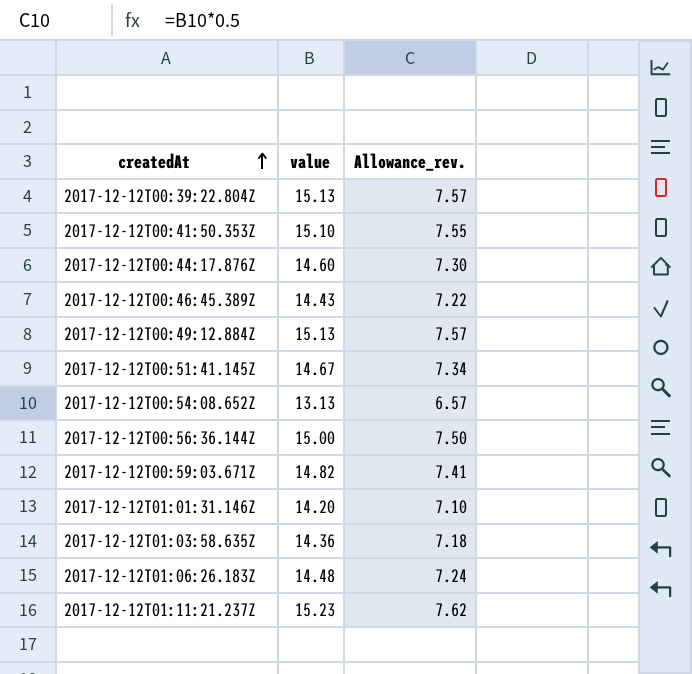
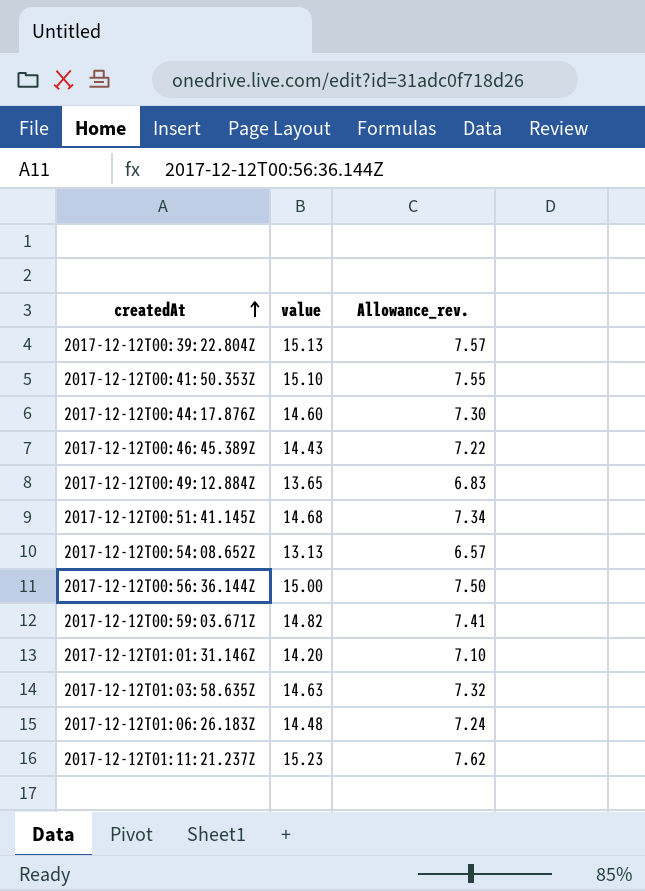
2017-12-12T00:49:12.884Z | value: 15.13 -> 13.65
2017-12-12T00:49:12.884Z | Allowance_rev.: 7.57 -> 6.83
2017-12-12T00:51:41.145Z | value: 14.67 -> 14.68
2017-12-12T01:03:58.635Z | value: 14.36 -> 14.63
2017-12-12T01:03:58.635Z | Allowance_rev.: 7.18 -> 7.32

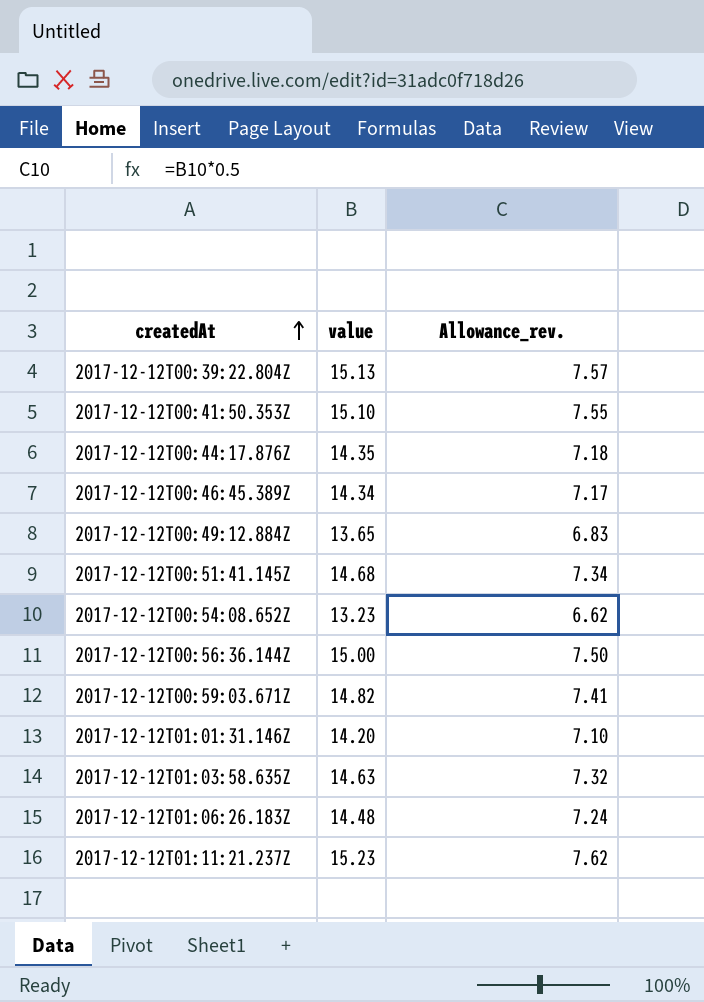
2017-12-12T00:44:17.876Z | value: 14.60 -> 14.35
2017-12-12T00:44:17.876Z | Allowance_rev.: 7.30 -> 7.18
2017-12-12T00:46:45.389Z | value: 14.43 -> 14.34
2017-12-12T00:46:45.389Z | Allowance_rev.: 7.22 -> 7.17
2017-12-12T00:54:08.652Z | value: 13.13 -> 13.23
2017-12-12T00:54:08.652Z | Allowance_rev.: 6.57 -> 6.62

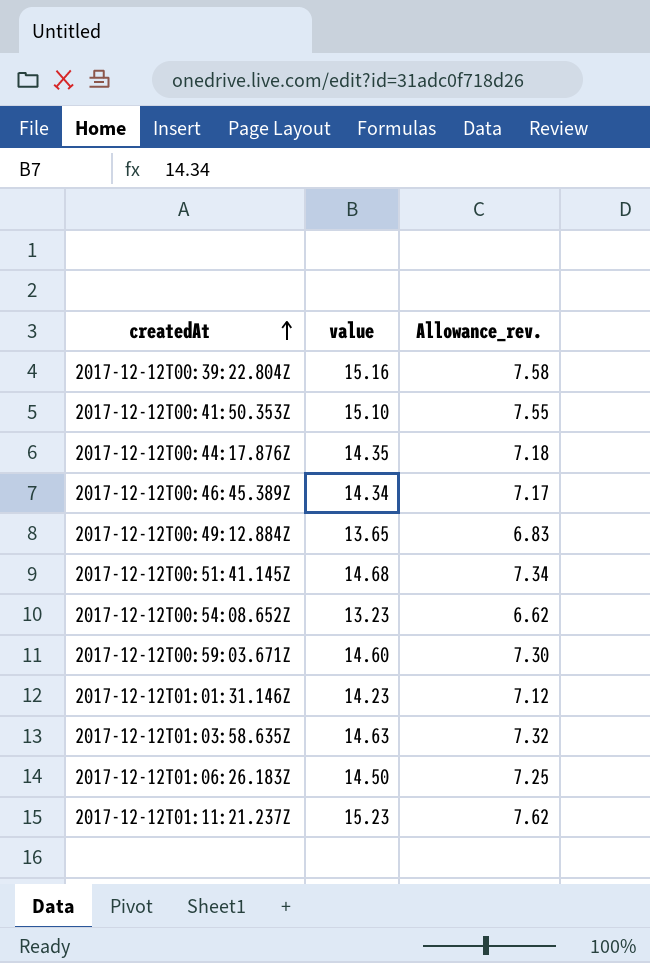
row 2017-12-12T00:56:36.144Z: 15.00 | 7.50 -> none
2017-12-12T00:39:22.804Z | value: 15.13 -> 15.16
2017-12-12T00:39:22.804Z | Allowance_rev.: 7.57 -> 7.58
2017-12-12T00:59:03.671Z | value: 14.82 -> 14.60
2017-12-12T00:59:03.671Z | Allowance_rev.: 7.41 -> 7.30
2017-12-12T01:01:31.146Z | value: 14.20 -> 14.23
2017-12-12T01:01:31.146Z | Allowance_rev.: 7.10 -> 7.12
2017-12-12T01:06:26.183Z | value: 14.48 -> 14.50
2017-12-12T01:06:26.183Z | Allowance_rev.: 7.24 -> 7.25

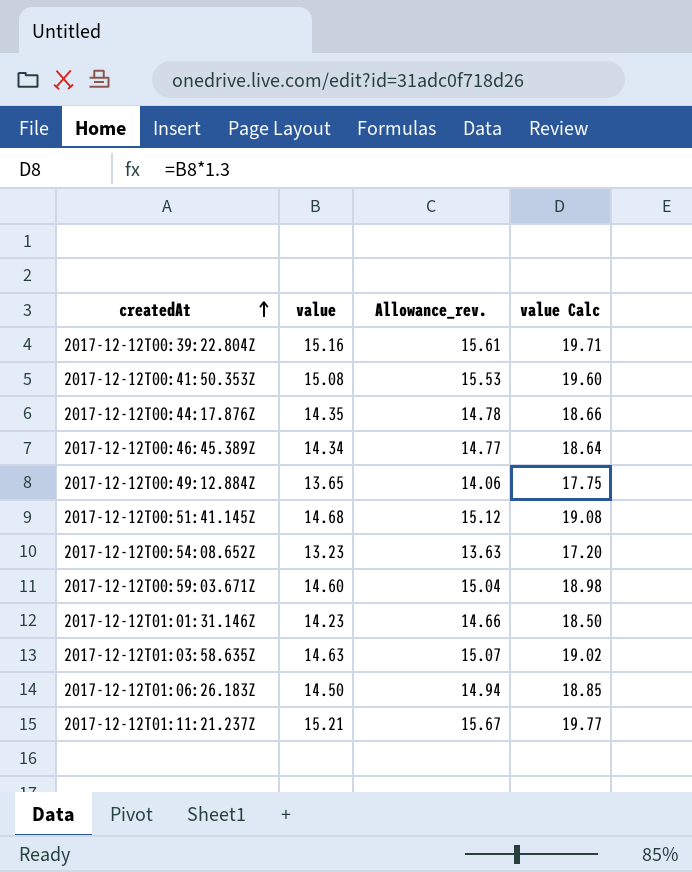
column Allowance_rev. | formula: [value] * 0.5 -> [value] * 1.03
column value Calc | formula: none -> [value] * 1.3
2017-12-12T00:41:50.353Z | value: 15.10 -> 15.08
2017-12-12T01:11:21.237Z | value: 15.23 -> 15.21

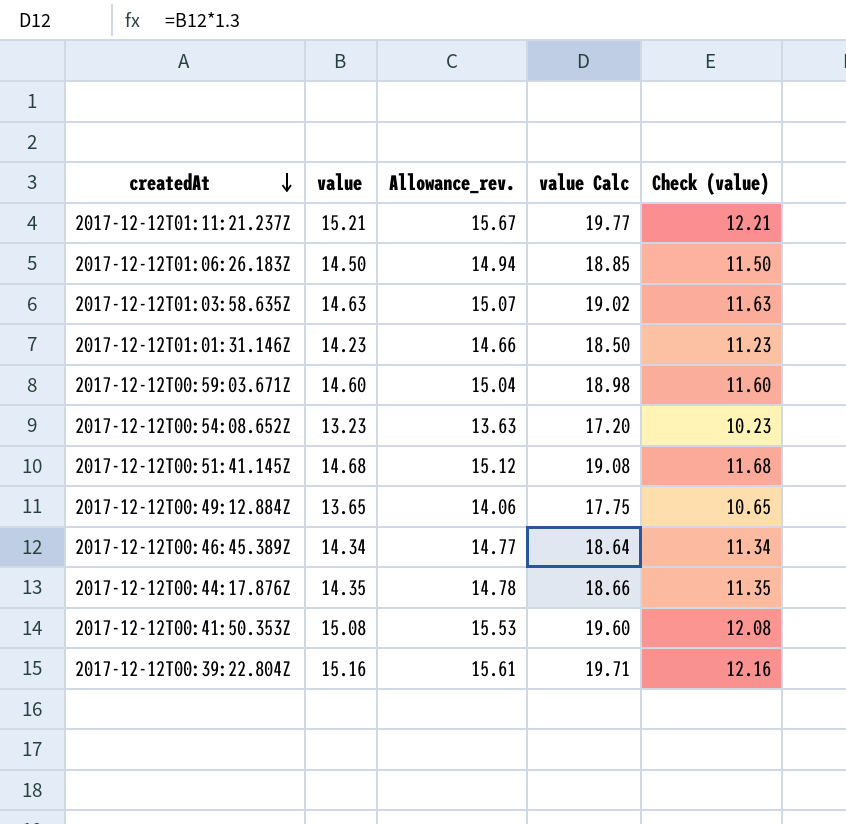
row order: createdAt ascending -> createdAt descending
column Check (value) | formula: none -> [value] - 3

